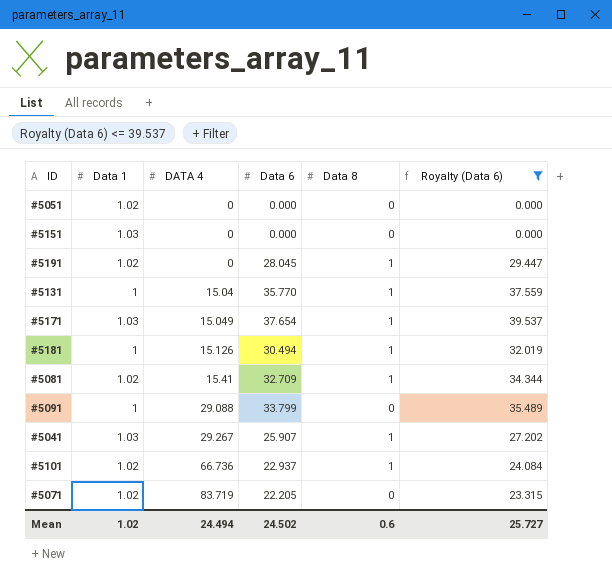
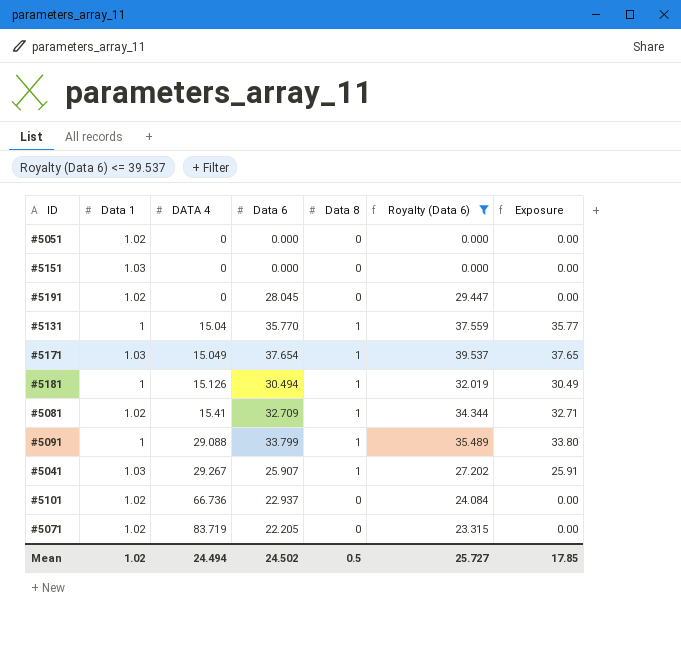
column Exposure | formula: none -> [Data 6] * [Data 8]
#5191 | Data 8: 1 -> 0
#5091 | Data 8: 0 -> 1
#5101 | Data 8: 1 -> 0
Mean | Data 8: 0.6 -> 0.5

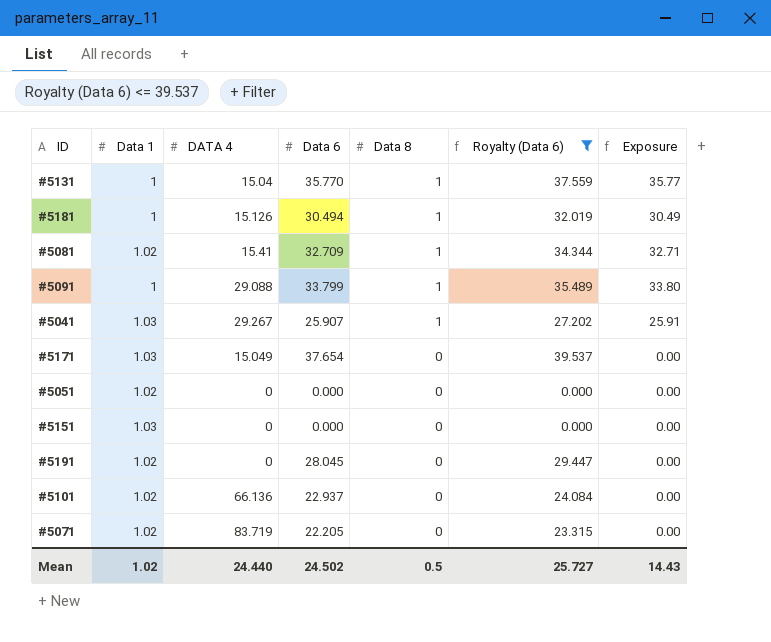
row order: DATA 4 ascending -> Data 8 descending
#5171 | Data 8: 1 -> 0
#5171 | Exposure: 37.65 -> 0.00
#5101 | DATA 4: 66.736 -> 66.136
Mean | DATA 4: 24.494 -> 24.440
Mean | Exposure: 17.85 -> 14.43

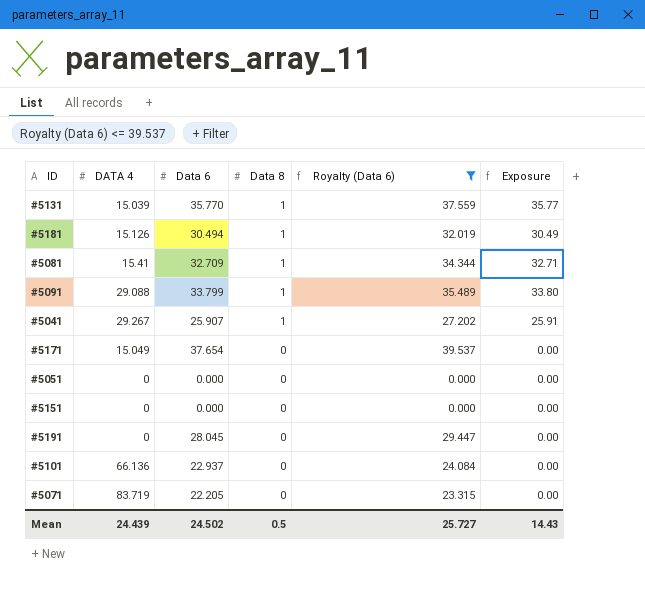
column Data 1 | position: 2 -> none
#5131 | DATA 4: 15.04 -> 15.039
Mean | DATA 4: 24.440 -> 24.439

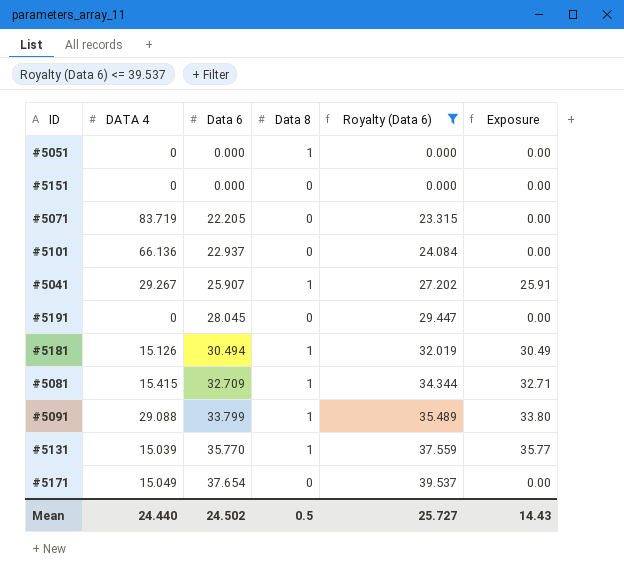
row order: Data 8 descending -> Data 6 ascending
#5051 | Data 8: 0 -> 1
#5081 | DATA 4: 15.41 -> 15.415
Mean | DATA 4: 24.439 -> 24.440

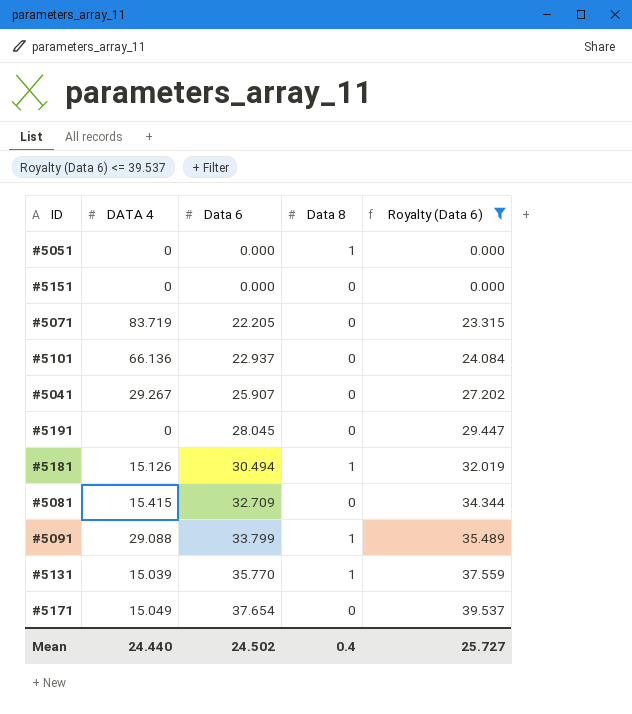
column Exposure | formula: [Data 6] * [Data 8] -> none
#5041 | Data 8: 1 -> 0
#5081 | Data 8: 1 -> 0
Mean | Data 8: 0.5 -> 0.4

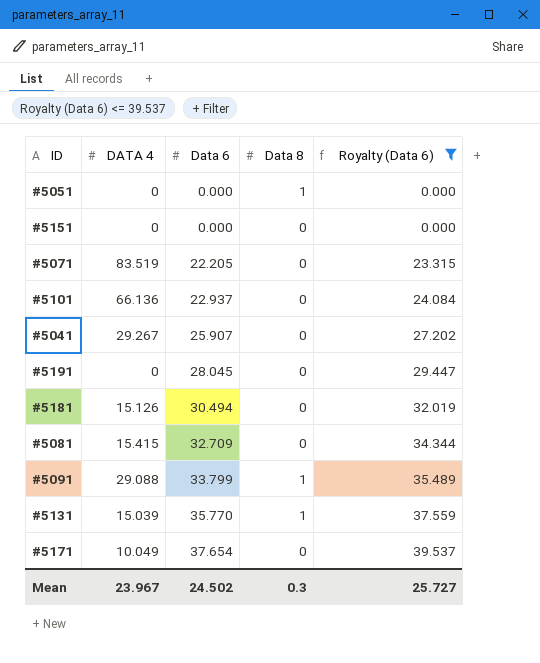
#5071 | DATA 4: 83.719 -> 83.519
#5181 | Data 8: 1 -> 0
#5171 | DATA 4: 15.049 -> 10.049
Mean | DATA 4: 24.440 -> 23.967
Mean | Data 8: 0.4 -> 0.3

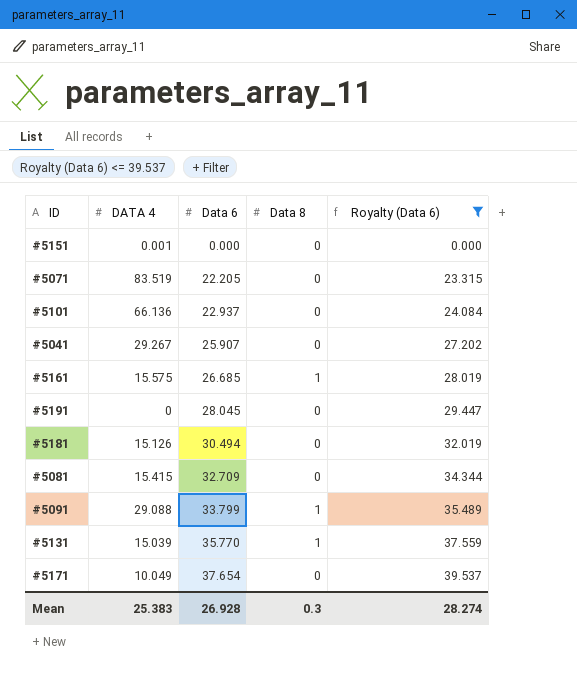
row #5051: 0 | 0.000 | 1 | 0.000 -> none
#5151 | DATA 4: 0 -> 0.001
row #5161: none -> 15.575 | 26.685 | 1 | 28.019
Mean | DATA 4: 23.967 -> 25.383
Mean | Data 6: 24.502 -> 26.928
Mean | Royalty (Data 6): 25.727 -> 28.274

